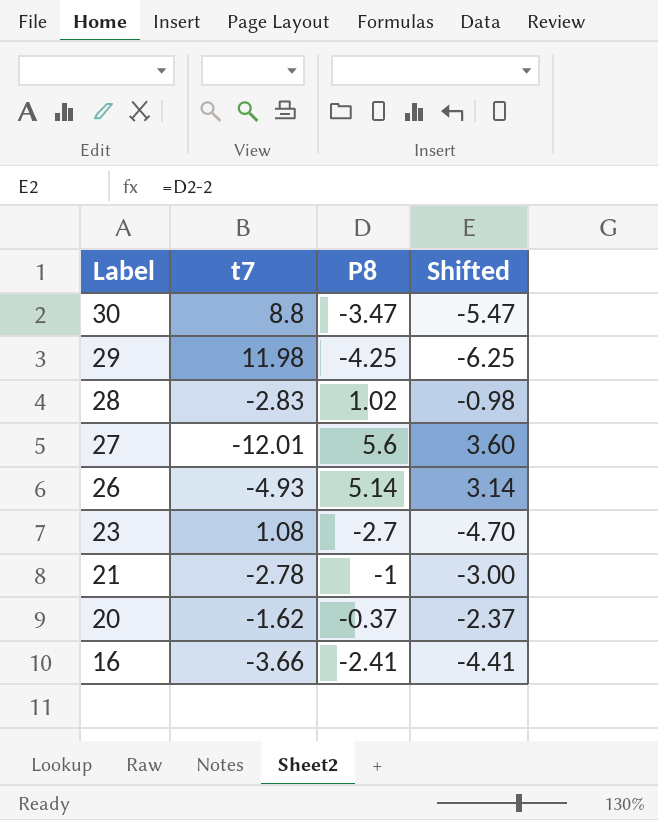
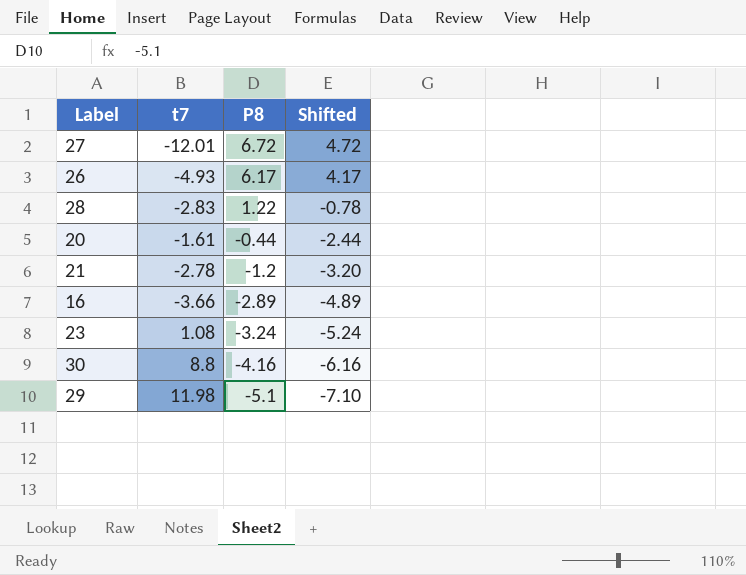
row order: Label descending -> P8 descending
27 | P8: 5.6 -> 6.72
27 | Shifted: 3.60 -> 4.72
26 | P8: 5.14 -> 6.17
26 | Shifted: 3.14 -> 4.17
28 | P8: 1.02 -> 1.22
28 | Shifted: -0.98 -> -0.78
20 | t7: -1.62 -> -1.61
20 | P8: -0.37 -> -0.44
20 | Shifted: -2.37 -> -2.44
21 | P8: -1 -> -1.2
21 | Shifted: -3.00 -> -3.20
16 | P8: -2.41 -> -2.89
16 | Shifted: -4.41 -> -4.89
23 | P8: -2.7 -> -3.24
23 | Shifted: -4.70 -> -5.24
30 | P8: -3.47 -> -4.16
30 | Shifted: -5.47 -> -6.16
29 | P8: -4.25 -> -5.1
29 | Shifted: -6.25 -> -7.10

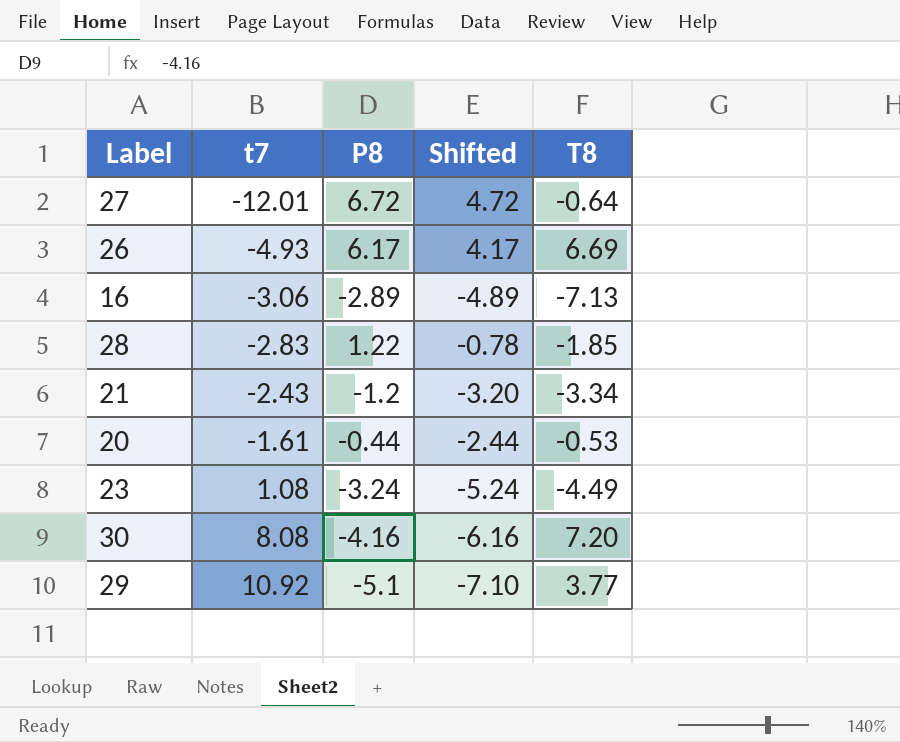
row order: P8 descending -> t7 ascending
column T8 | position: none -> 5
16 | t7: -3.66 -> -3.06
21 | t7: -2.78 -> -2.43
30 | t7: 8.8 -> 8.08
29 | t7: 11.98 -> 10.92

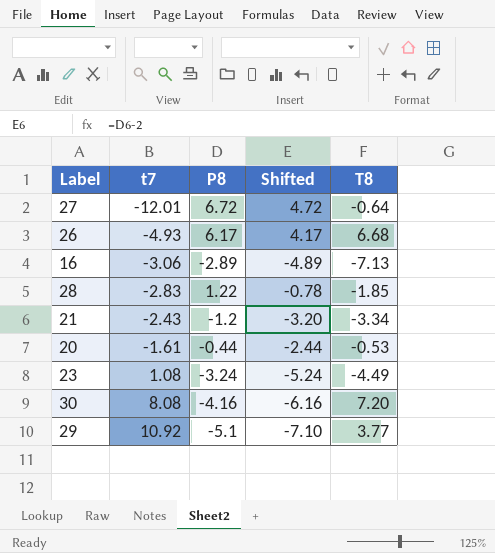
26 | T8: 6.69 -> 6.68

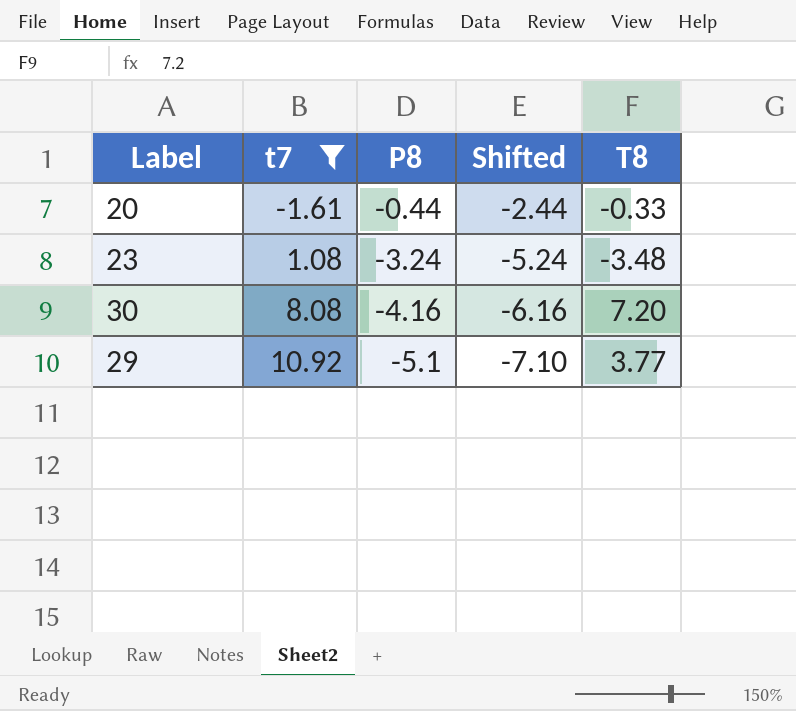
filter: none -> t7 >= -1.61
20 | T8: -0.53 -> -0.33
23 | T8: -4.49 -> -3.48

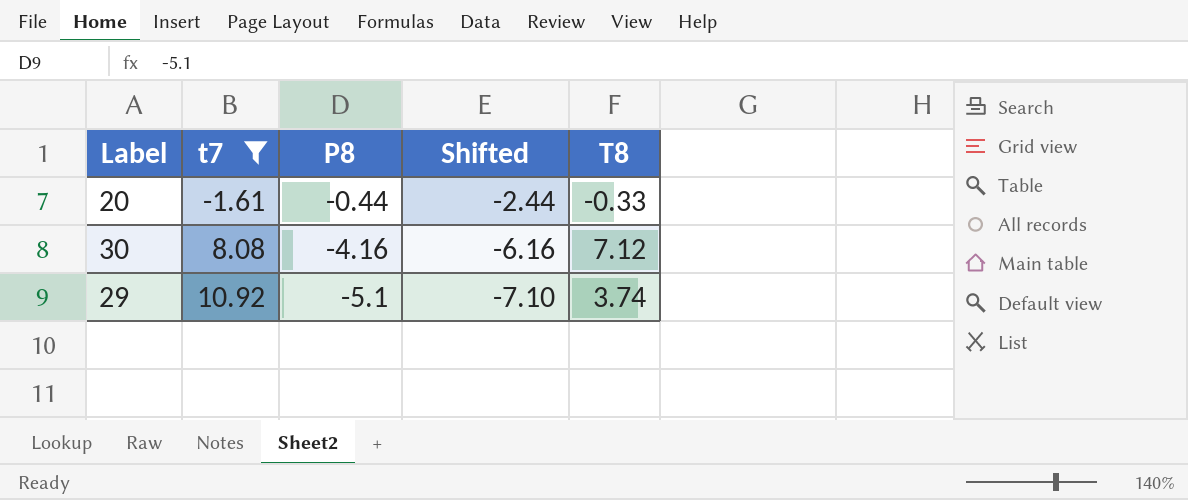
row 23: 1.08 | -3.24 | -5.24 | -3.48 -> none
30 | T8: 7.20 -> 7.12
29 | T8: 3.77 -> 3.74

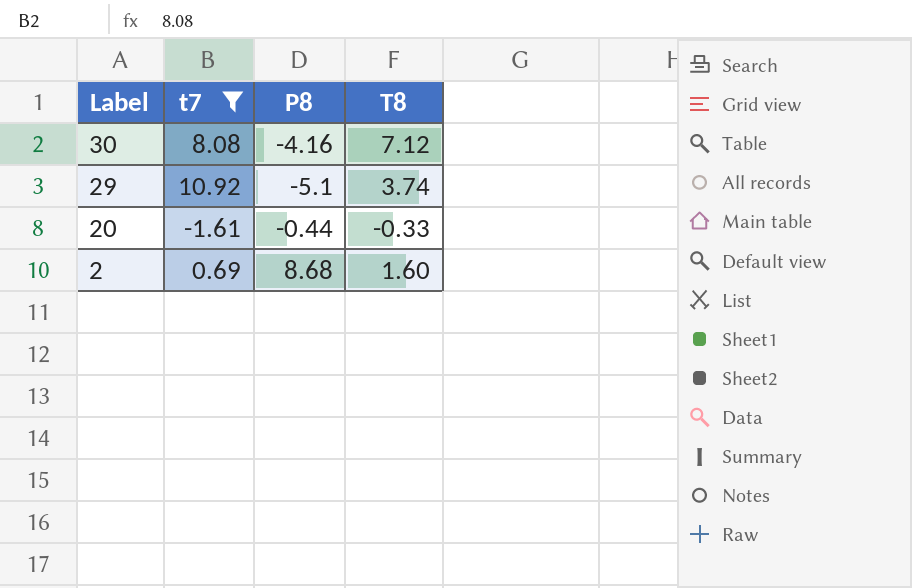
row order: t7 ascending -> Label descending
column Shifted | formula: [P8] - 2 -> none
row 2: none -> 0.69 | 8.68 | 1.60

